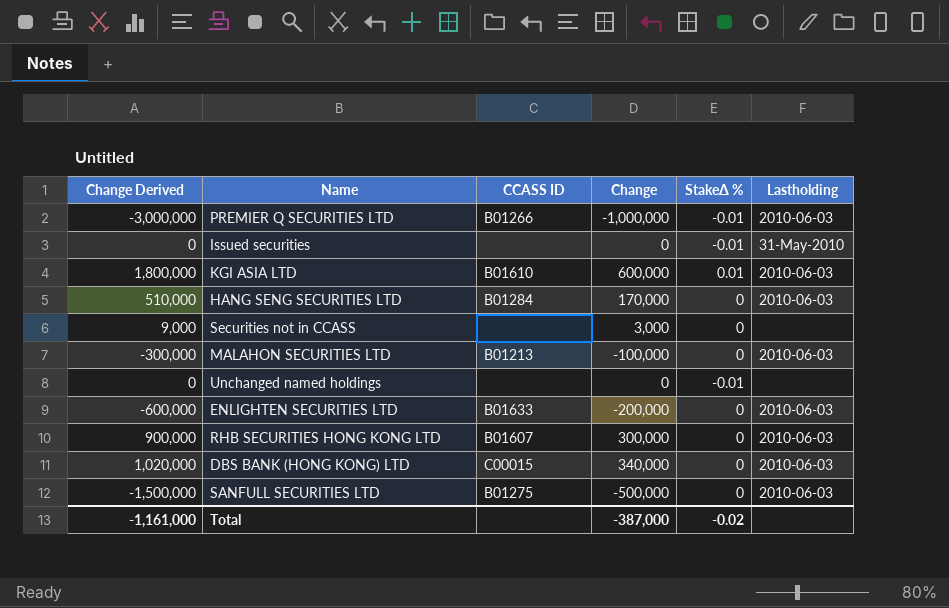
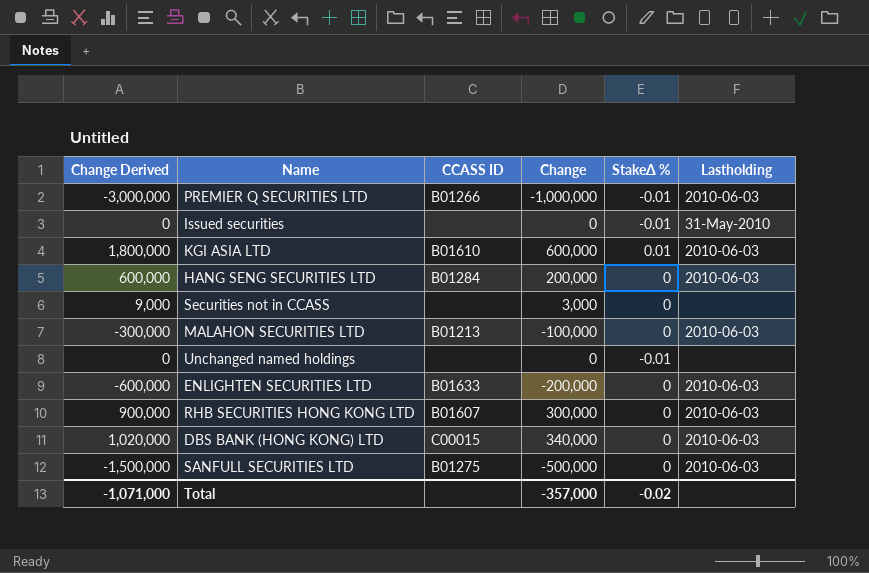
HANG SENG SECURITIES LTD | Change Derived: 510,000 -> 600,000
HANG SENG SECURITIES LTD | Change: 170,000 -> 200,000
Total | Change Derived: -1,161,000 -> -1,071,000
Total | Change: -387,000 -> -357,000

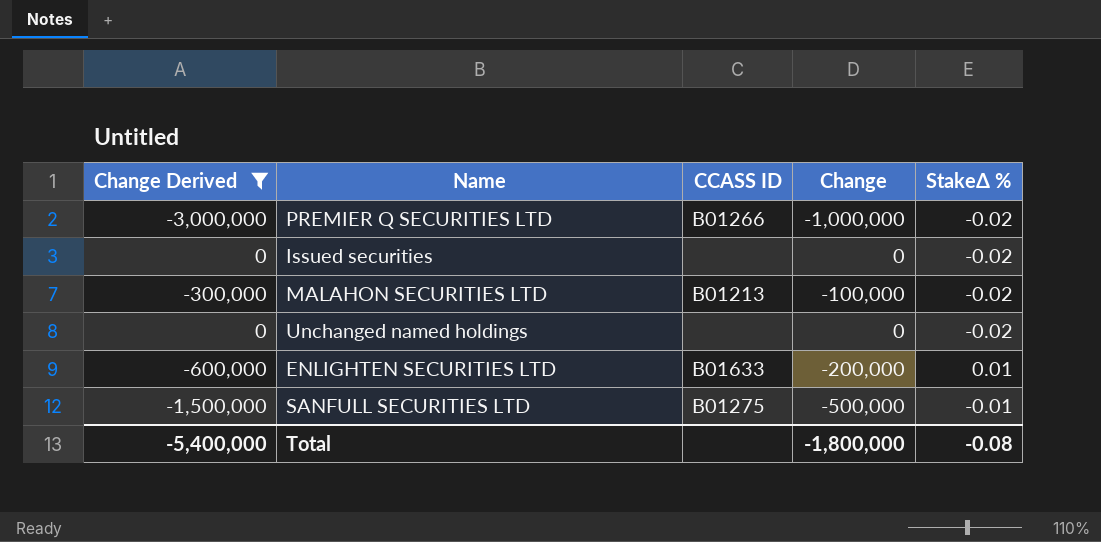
filter: none -> Change Derived <= 0
column Lastholding | position: 6 -> none
PREMIER Q SECURITIES LTD | StakeΔ %: -0.01 -> -0.02
Issued securities | StakeΔ %: -0.01 -> -0.02
MALAHON SECURITIES LTD | StakeΔ %: 0 -> -0.02
Unchanged named holdings | StakeΔ %: -0.01 -> -0.02
ENLIGHTEN SECURITIES LTD | StakeΔ %: 0 -> 0.01
SANFULL SECURITIES LTD | StakeΔ %: 0 -> -0.01
Total | Change Derived: -1,071,000 -> -5,400,000
Total | Change: -357,000 -> -1,800,000
Total | StakeΔ %: -0.02 -> -0.08

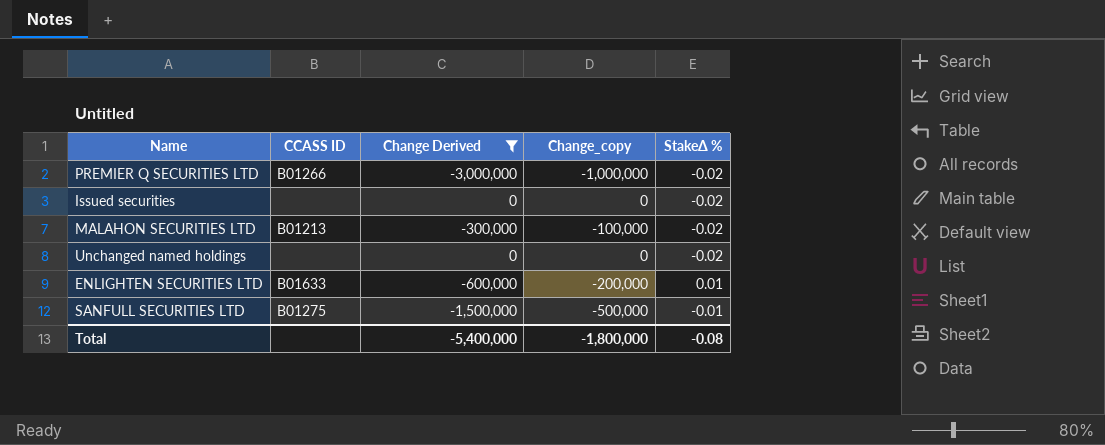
column Change Derived | position: 1 -> 3
column name: Change -> Change_copy

